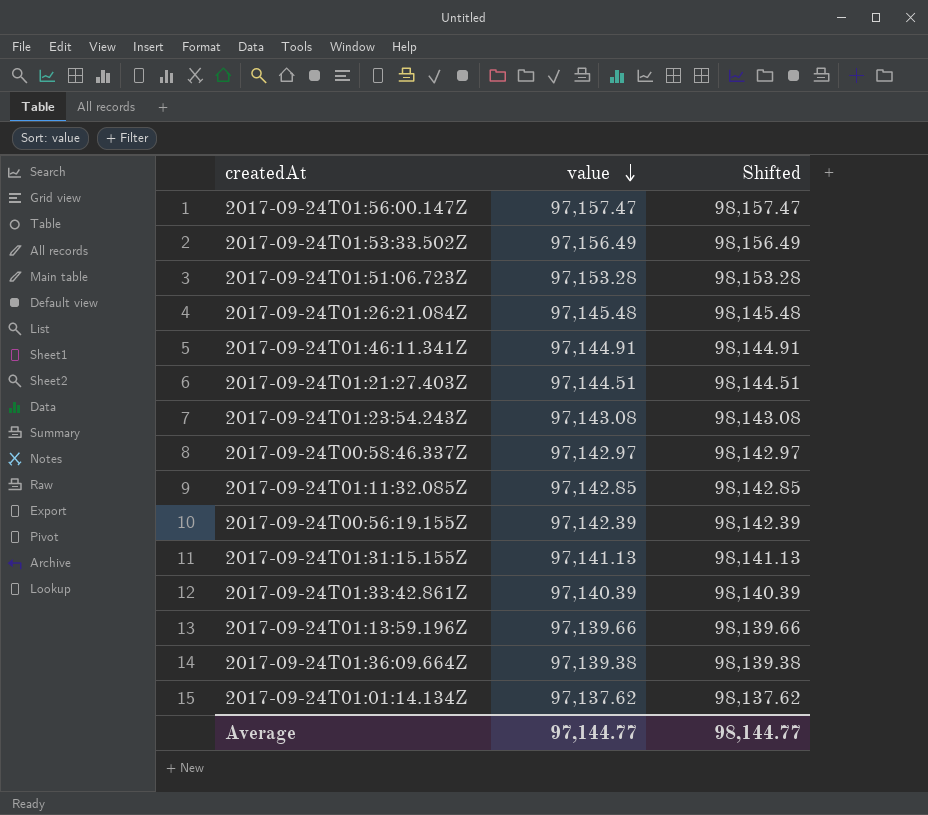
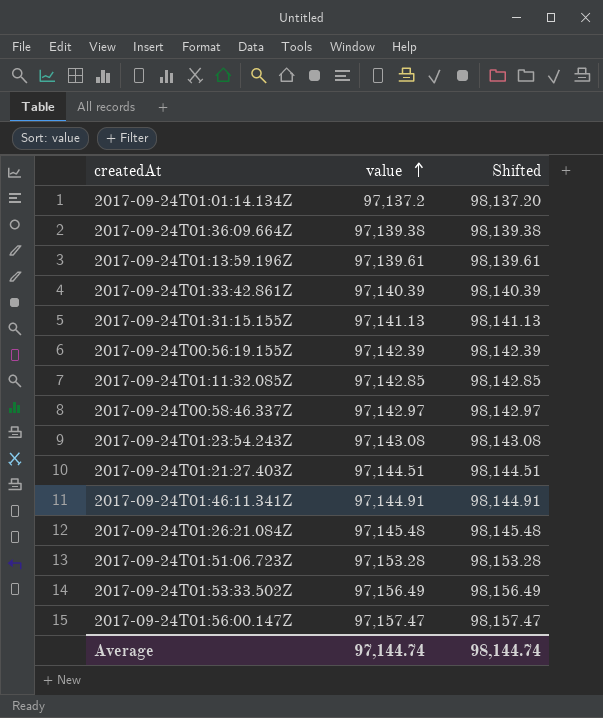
row order: value descending -> value ascending
2017-09-24T01:01:14.134Z | value: 97,137.62 -> 97,137.2
2017-09-24T01:01:14.134Z | Shifted: 98,137.62 -> 98,137.20
2017-09-24T01:13:59.196Z | value: 97,139.66 -> 97,139.61
2017-09-24T01:13:59.196Z | Shifted: 98,139.66 -> 98,139.61
Average | value: 97,144.77 -> 97,144.74
Average | Shifted: 98,144.77 -> 98,144.74

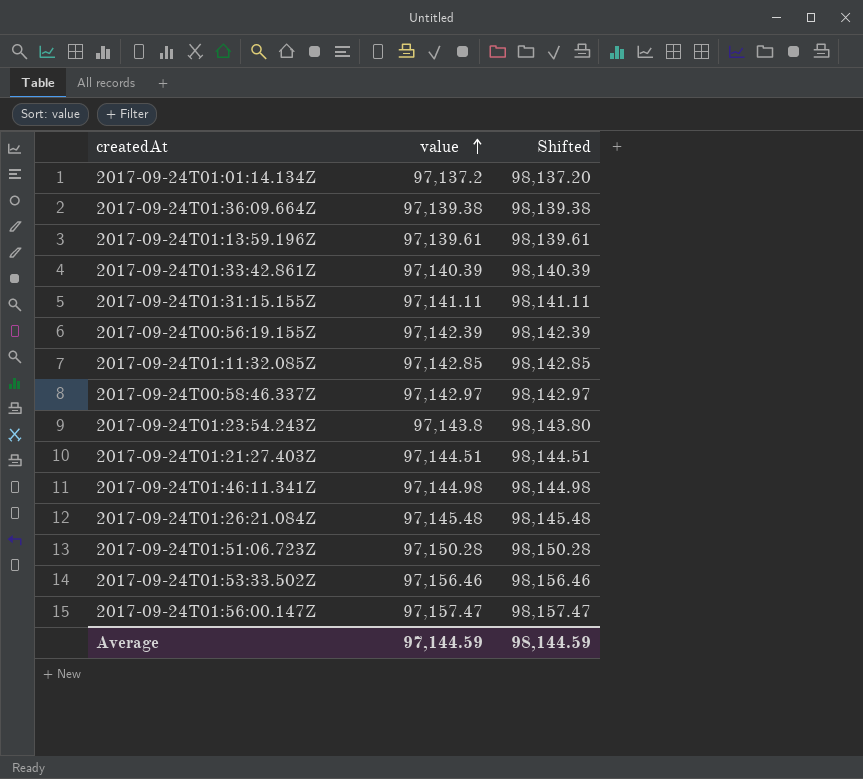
2017-09-24T01:31:15.155Z | value: 97,141.13 -> 97,141.11
2017-09-24T01:31:15.155Z | Shifted: 98,141.13 -> 98,141.11
2017-09-24T01:23:54.243Z | value: 97,143.08 -> 97,143.8
2017-09-24T01:23:54.243Z | Shifted: 98,143.08 -> 98,143.80
2017-09-24T01:46:11.341Z | value: 97,144.91 -> 97,144.98
2017-09-24T01:46:11.341Z | Shifted: 98,144.91 -> 98,144.98
2017-09-24T01:51:06.723Z | value: 97,153.28 -> 97,150.28
2017-09-24T01:51:06.723Z | Shifted: 98,153.28 -> 98,150.28
2017-09-24T01:53:33.502Z | value: 97,156.49 -> 97,156.46
2017-09-24T01:53:33.502Z | Shifted: 98,156.49 -> 98,156.46
Average | value: 97,144.74 -> 97,144.59
Average | Shifted: 98,144.74 -> 98,144.59

